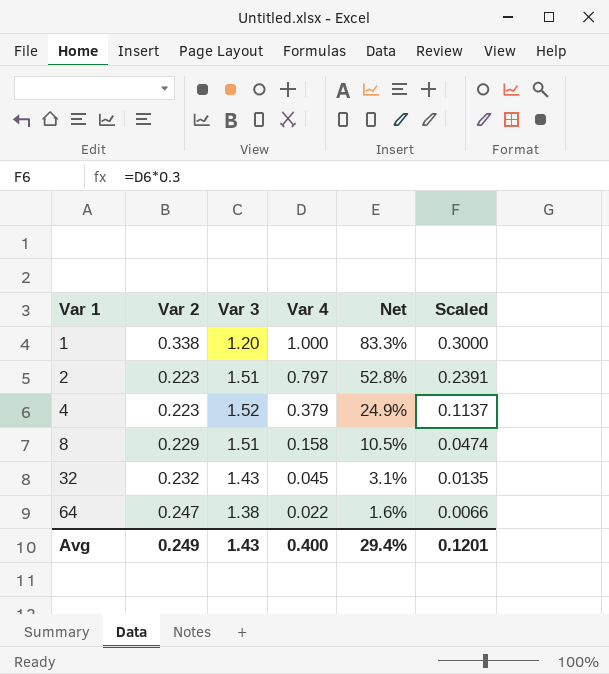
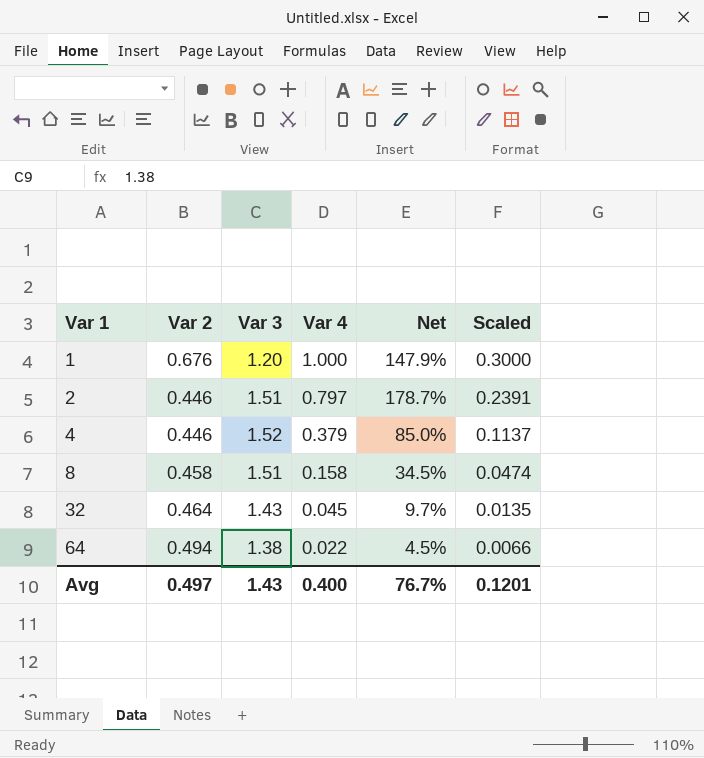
column Net | formula: [Var 4] / [Var 3] -> [Var 4] / [Var 2]
1 | Var 2: 0.338 -> 0.676
2 | Var 2: 0.223 -> 0.446
4 | Var 2: 0.223 -> 0.446
8 | Var 2: 0.229 -> 0.458
32 | Var 2: 0.232 -> 0.464
64 | Var 2: 0.247 -> 0.494
Avg | Var 2: 0.249 -> 0.497
Avg | Net: 29.4% -> 76.7%

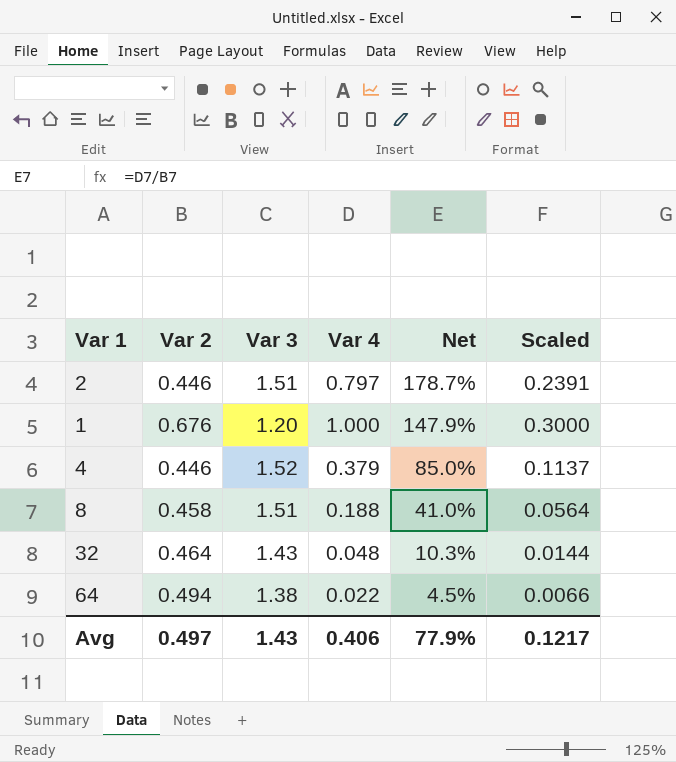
row order: Var 1 ascending -> Net descending
8 | Var 4: 0.158 -> 0.188
8 | Net: 34.5% -> 41.0%
8 | Scaled: 0.0474 -> 0.0564
32 | Var 4: 0.045 -> 0.048
32 | Net: 9.7% -> 10.3%
32 | Scaled: 0.0135 -> 0.0144
Avg | Var 4: 0.400 -> 0.406
Avg | Net: 76.7% -> 77.9%
Avg | Scaled: 0.1201 -> 0.1217

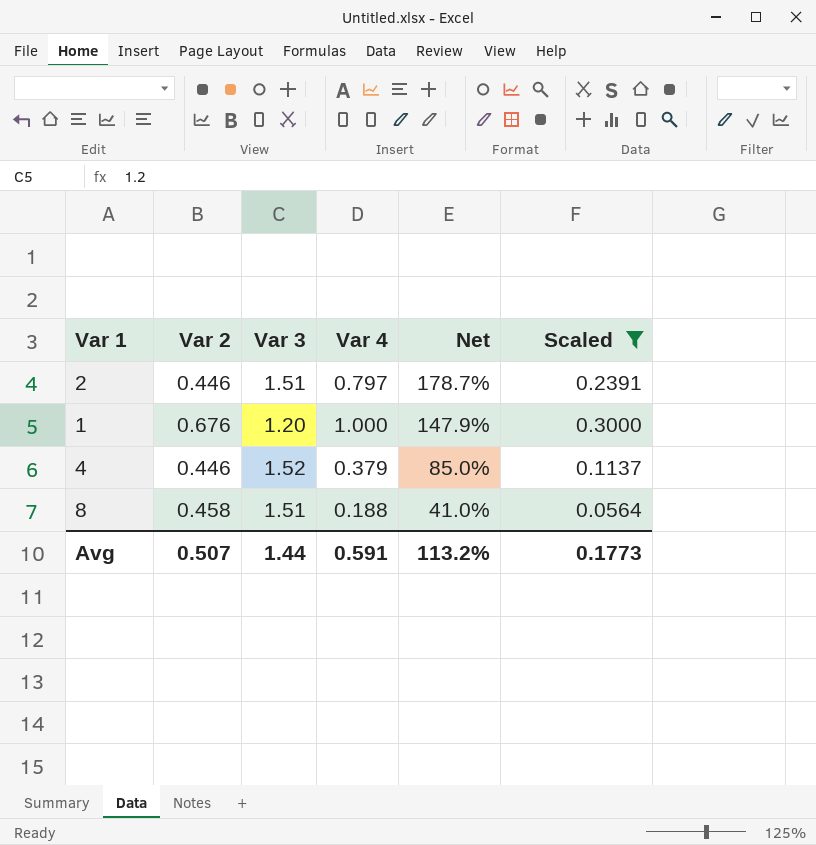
filter: none -> Scaled >= 0.0564
Avg | Var 2: 0.497 -> 0.507
Avg | Var 3: 1.43 -> 1.44
Avg | Var 4: 0.406 -> 0.591
Avg | Net: 77.9% -> 113.2%
Avg | Scaled: 0.1217 -> 0.1773

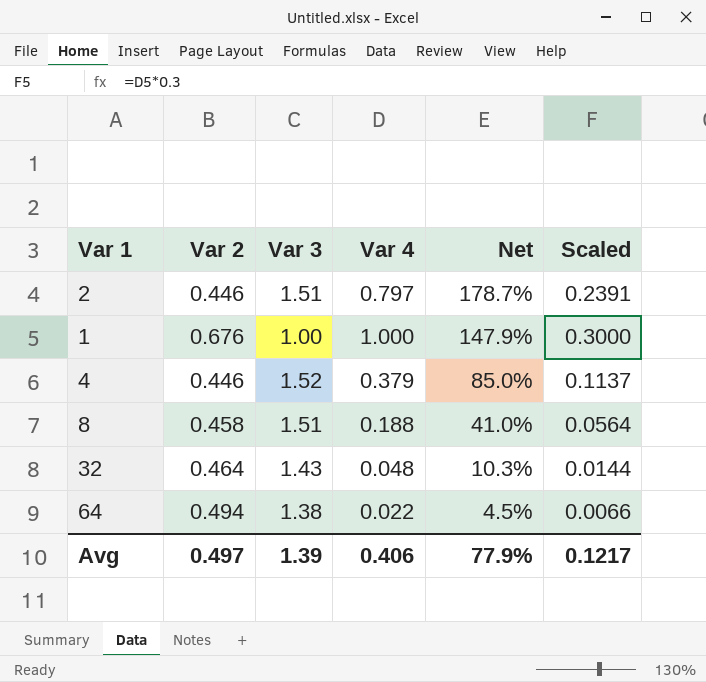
filter: Scaled >= 0.0564 -> none
1 | Var 3: 1.20 -> 1.00
Avg | Var 2: 0.507 -> 0.497
Avg | Var 3: 1.44 -> 1.39
Avg | Var 4: 0.591 -> 0.406
Avg | Net: 113.2% -> 77.9%
Avg | Scaled: 0.1773 -> 0.1217

